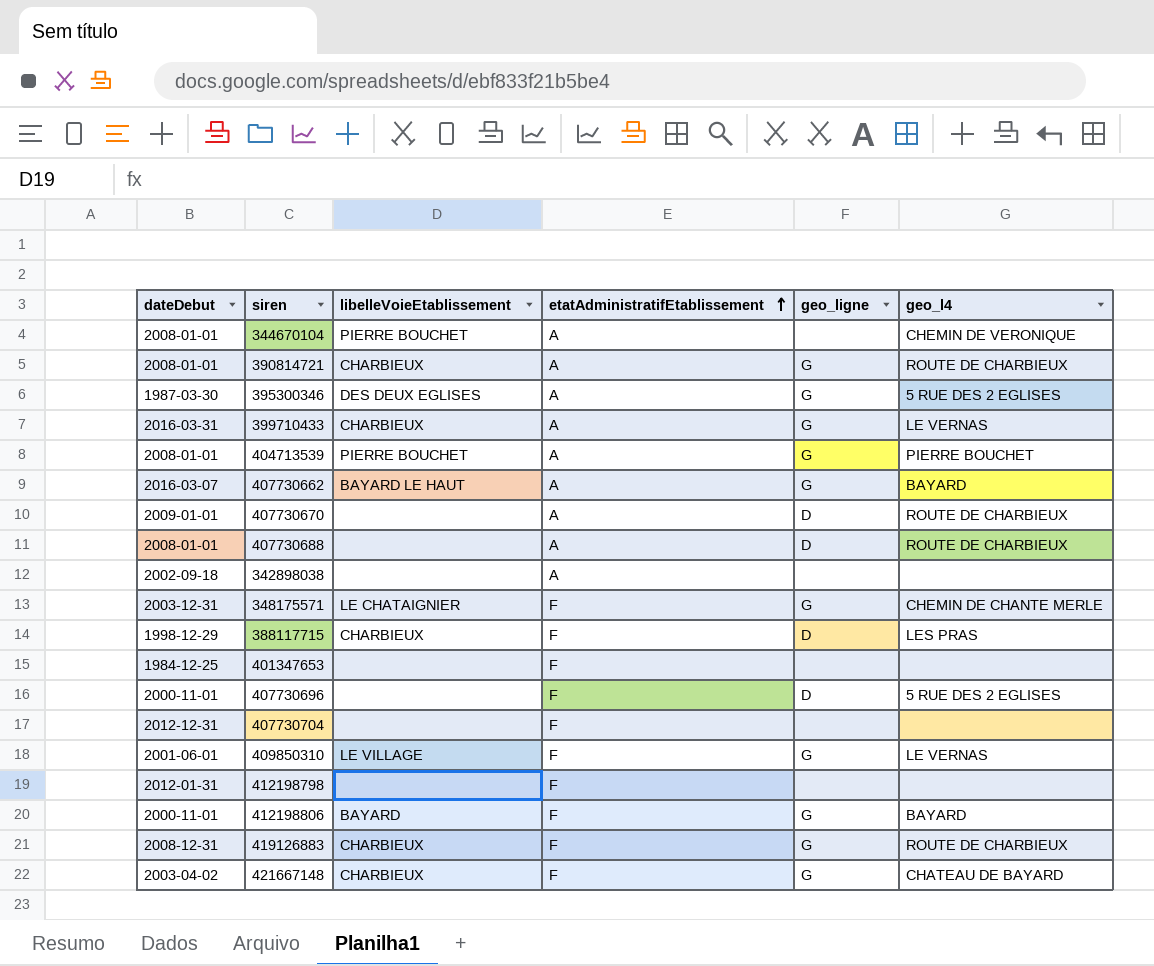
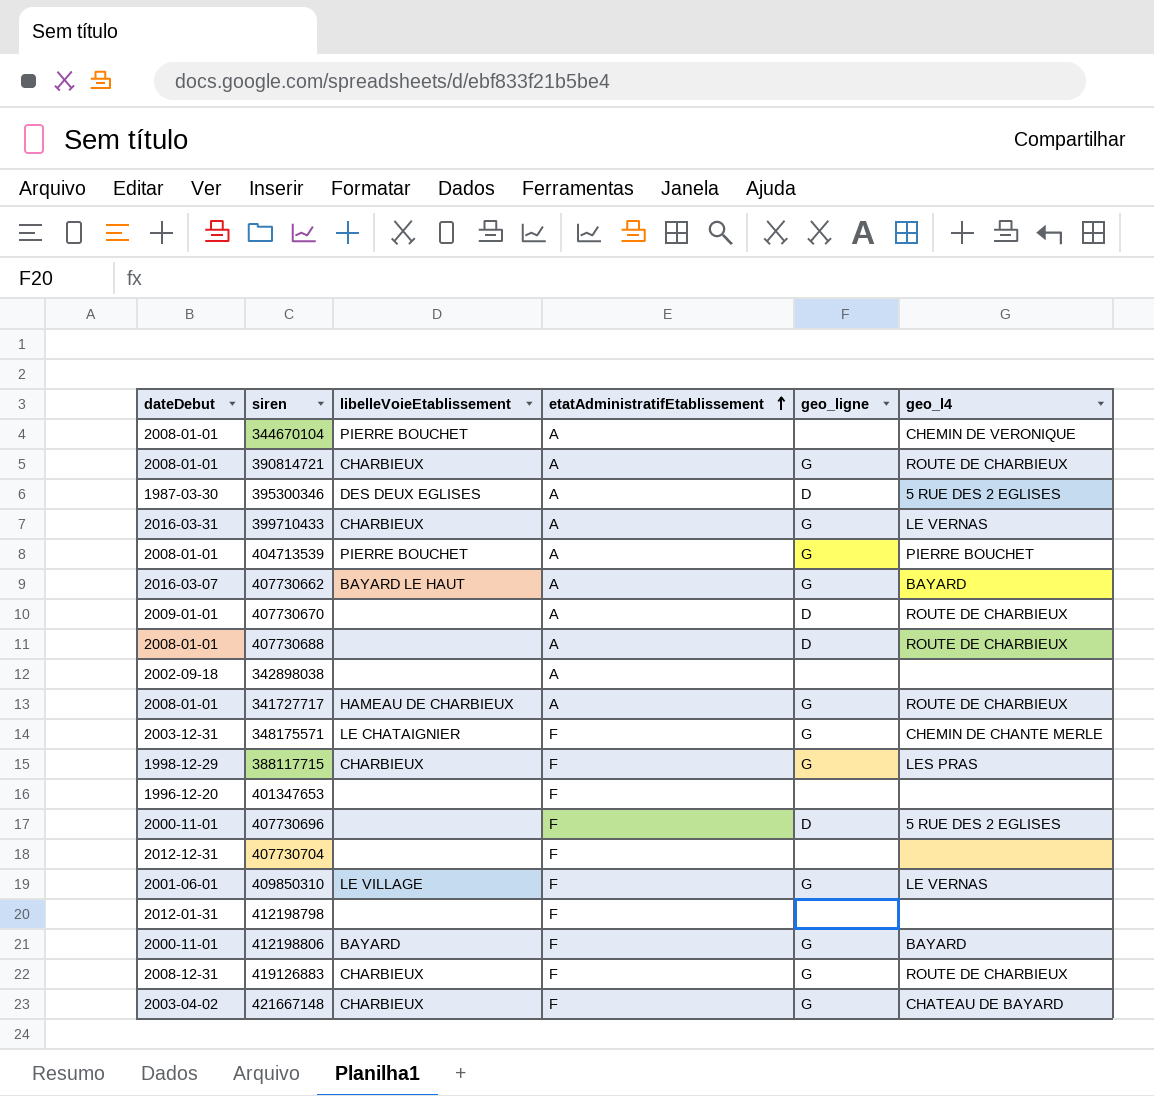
395300346 | geo_ligne: G -> D
row 341727717: none -> 2008-01-01 | HAMEAU DE CHARBIEUX | A | G | ROUTE DE CHARBIEUX
388117715 | geo_ligne: D -> G
401347653 | dateDebut: 1984-12-25 -> 1996-12-20

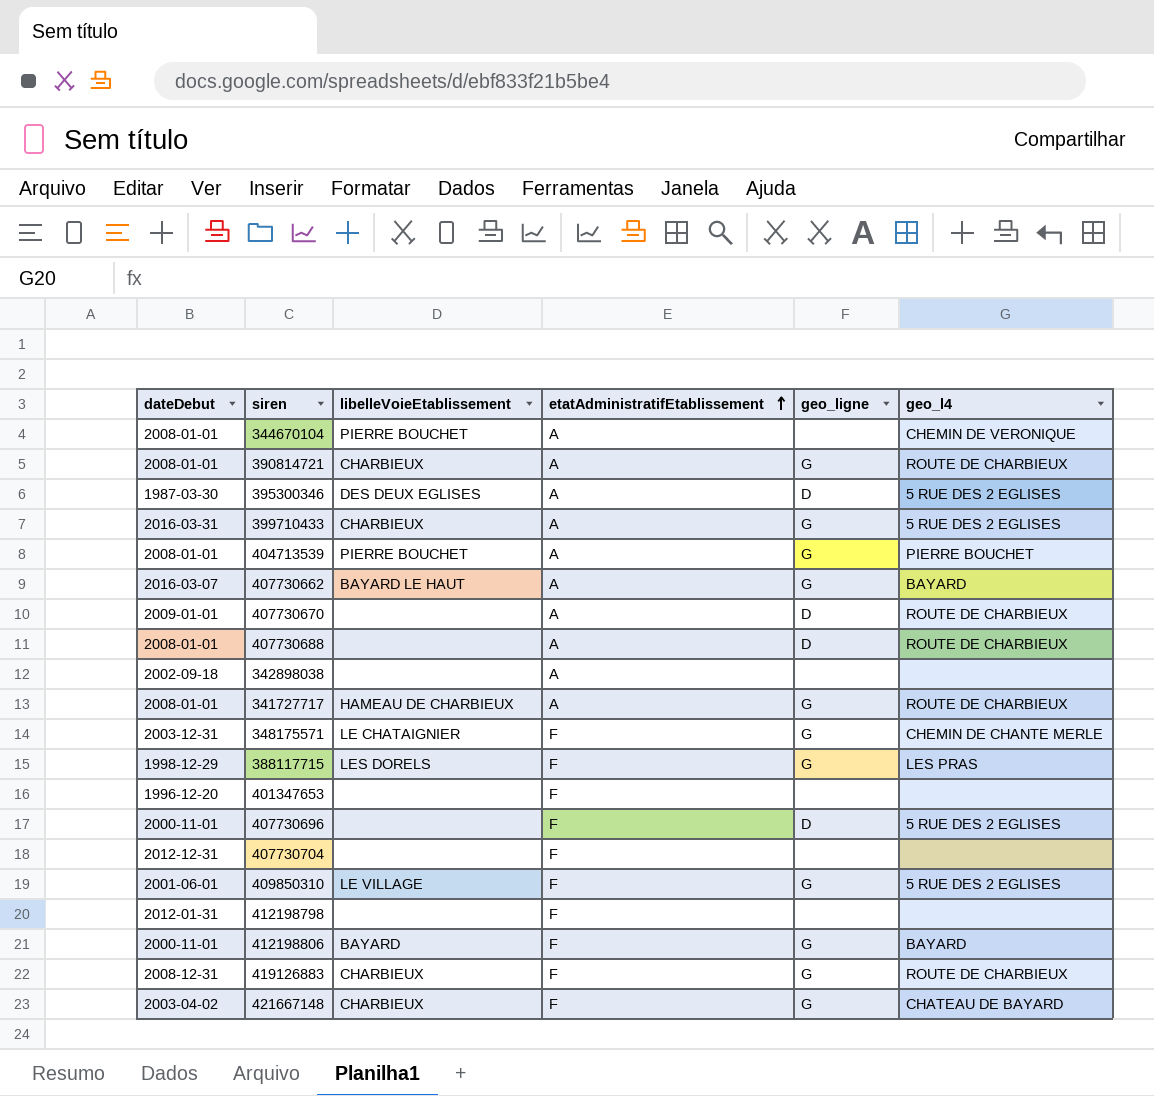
399710433 | geo_l4: LE VERNAS -> 5 RUE DES 2 EGLISES
388117715 | libelleVoieEtablissement: CHARBIEUX -> LES DORELS
409850310 | geo_l4: LE VERNAS -> 5 RUE DES 2 EGLISES

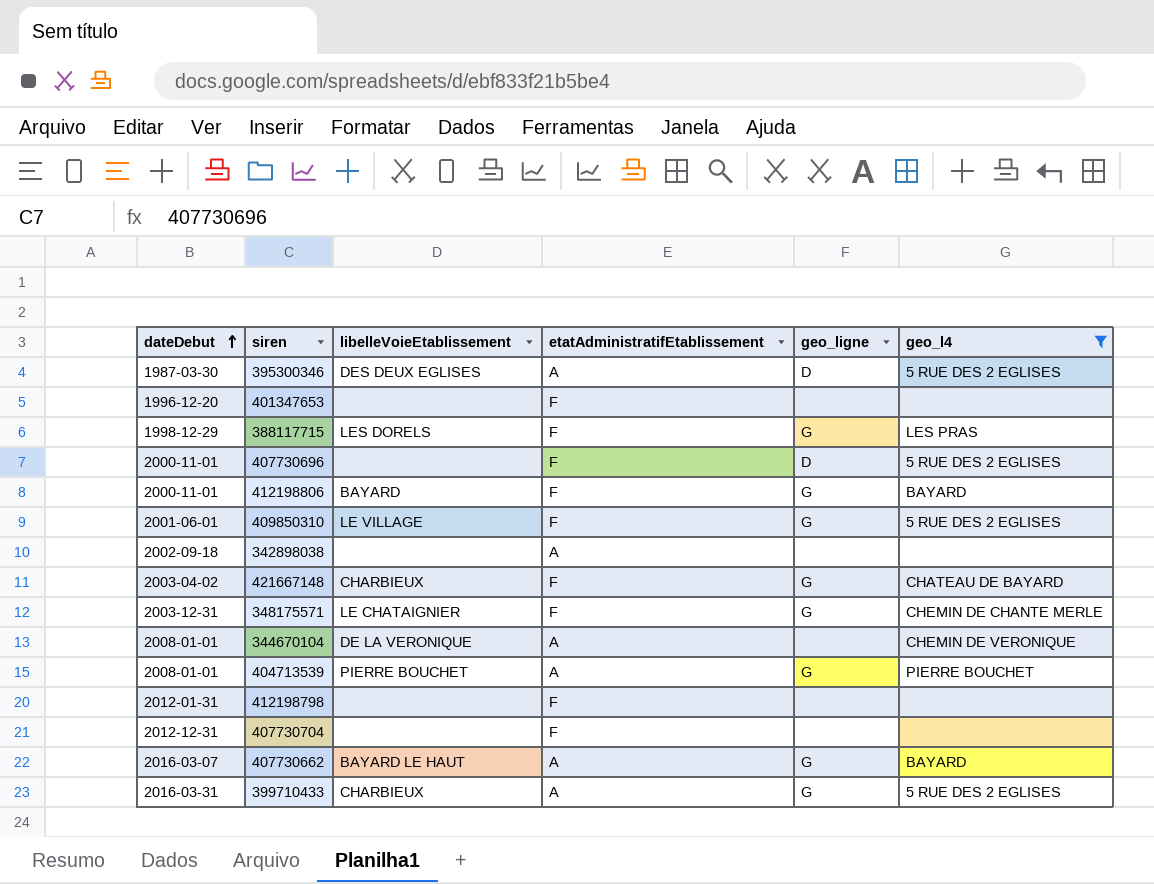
filter: none -> geo_l4 != ROUTE DE CHARBIEUX
row order: etatAdministratifEtablissement ascending -> dateDebut ascending
344670104 | libelleVoieEtablissement: PIERRE BOUCHET -> DE LA VERONIQUE

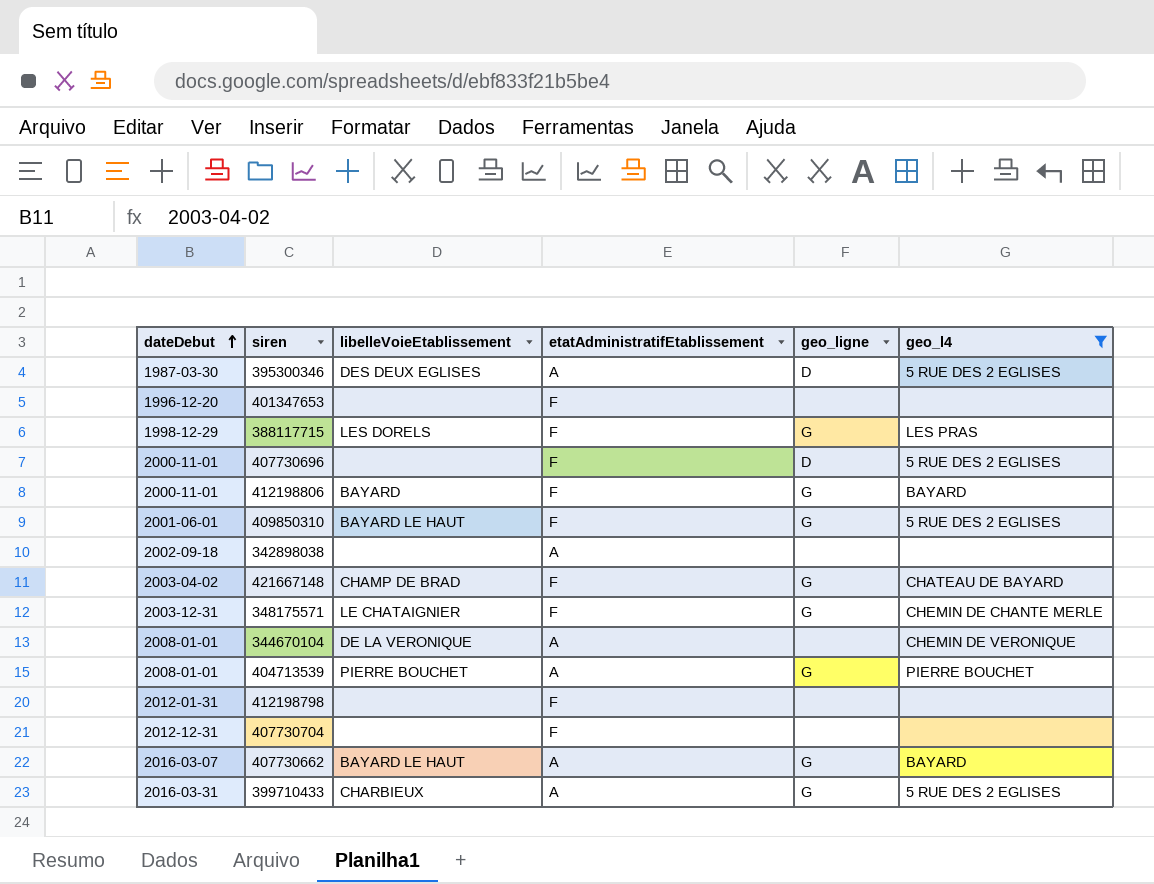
409850310 | libelleVoieEtablissement: LE VILLAGE -> BAYARD LE HAUT
421667148 | libelleVoieEtablissement: CHARBIEUX -> CHAMP DE BRAD

